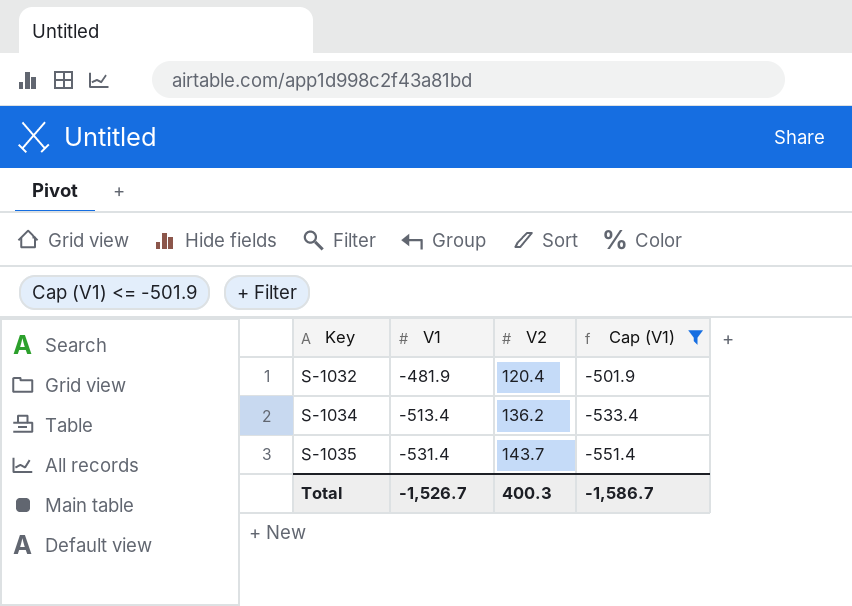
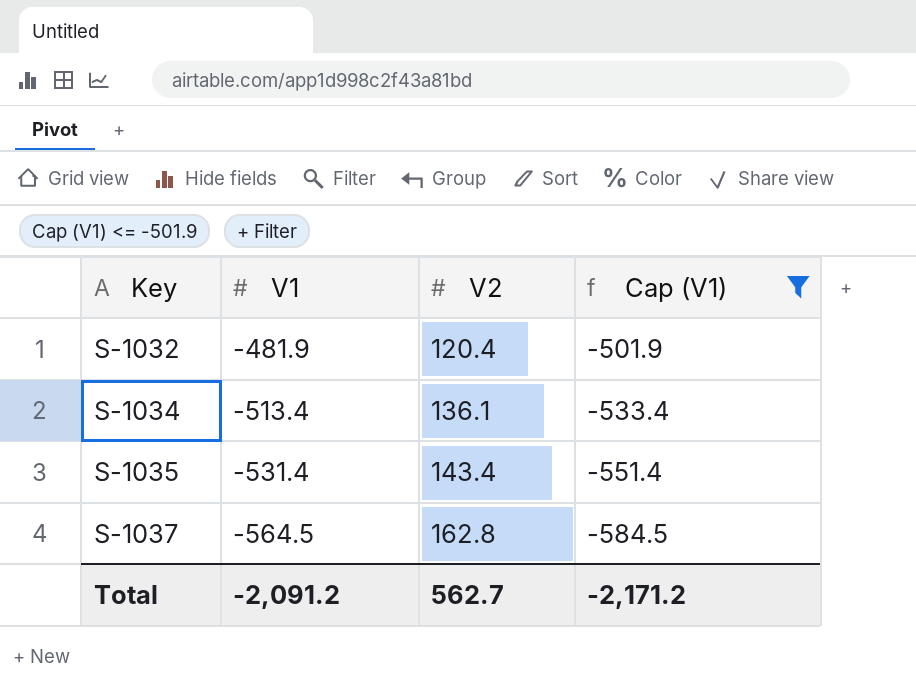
S-1034 | V2: 136.2 -> 136.1
S-1035 | V2: 143.7 -> 143.4
row S-1037: none -> -564.5 | 162.8 | -584.5
Total | V1: -1,526.7 -> -2,091.2
Total | V2: 400.3 -> 562.7
Total | Cap (V1): -1,586.7 -> -2,171.2

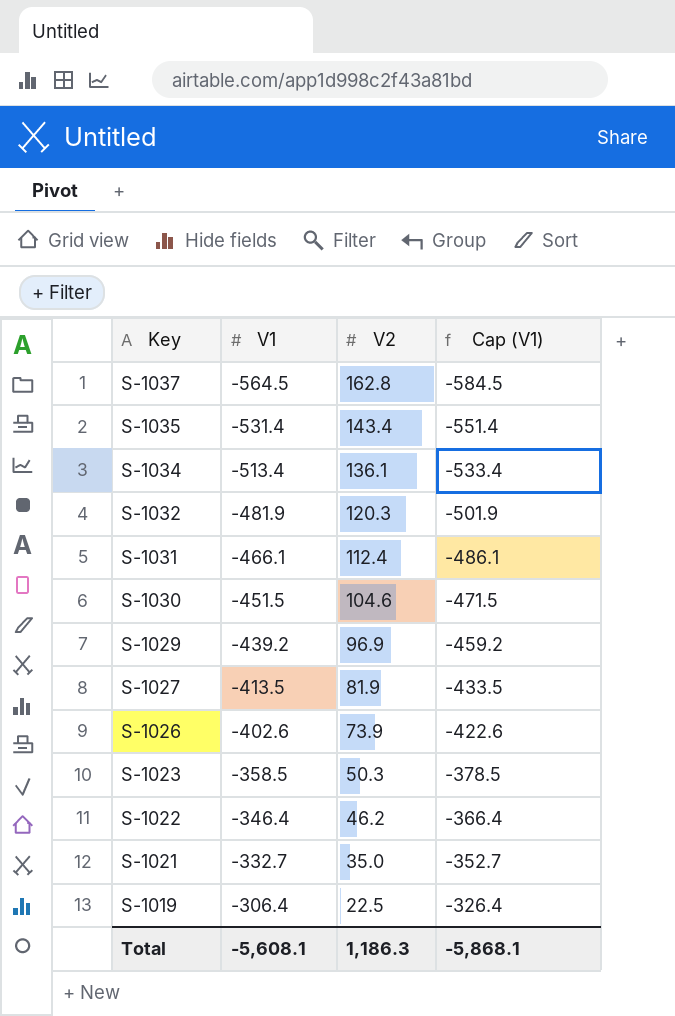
filter: Cap (V1) <= -501.9 -> none
row order: Key ascending -> Key descending
S-1032 | V2: 120.4 -> 120.3
Total | V1: -2,091.2 -> -5,608.1
Total | V2: 562.7 -> 1,186.3
Total | Cap (V1): -2,171.2 -> -5,868.1

